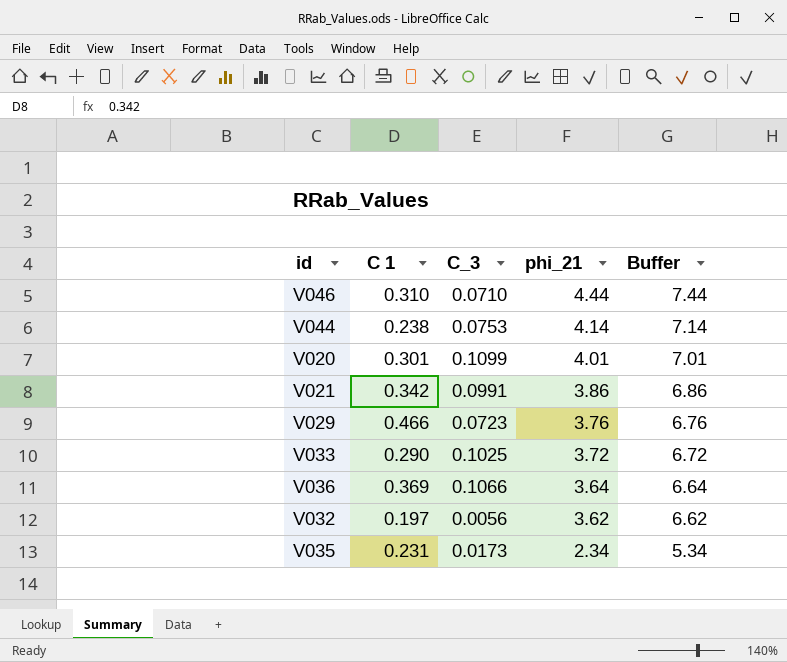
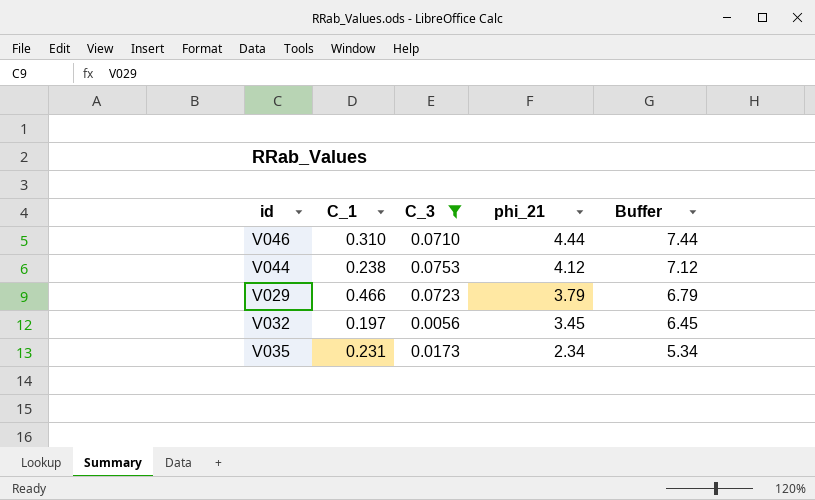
filter: none -> C_3 <= 0.0753
column name: C 1 -> C_1
V044 | phi_21: 4.14 -> 4.12
V044 | Buffer: 7.14 -> 7.12
V029 | phi_21: 3.76 -> 3.79
V029 | Buffer: 6.76 -> 6.79
V032 | phi_21: 3.62 -> 3.45
V032 | Buffer: 6.62 -> 6.45

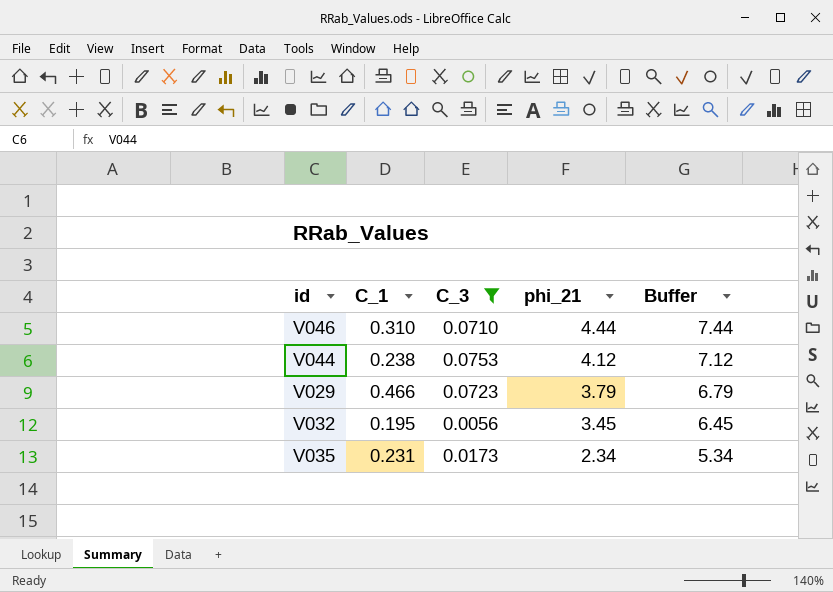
V032 | C_1: 0.197 -> 0.195

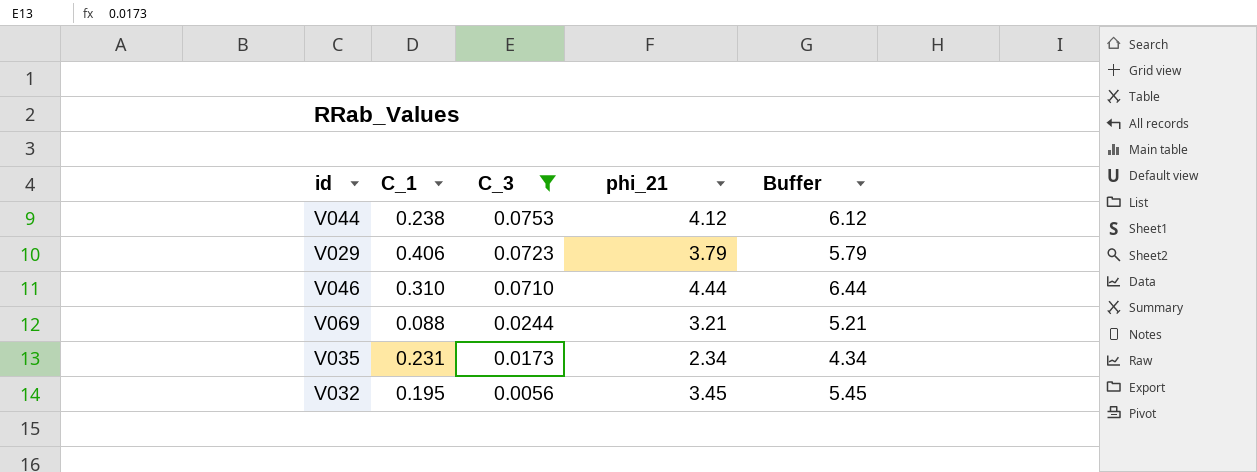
row order: phi_21 descending -> C_3 descending
column Buffer | formula: [phi_21] + 3 -> [phi_21] + 2
V029 | C_1: 0.466 -> 0.406
row V069: none -> 0.088 | 0.0244 | 3.21 | 5.21

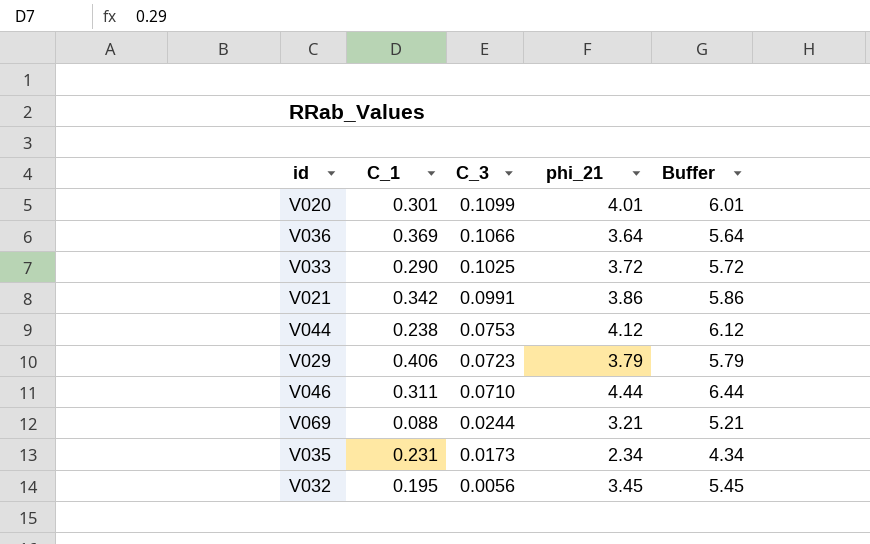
filter: C_3 <= 0.0753 -> none
V046 | C_1: 0.310 -> 0.311

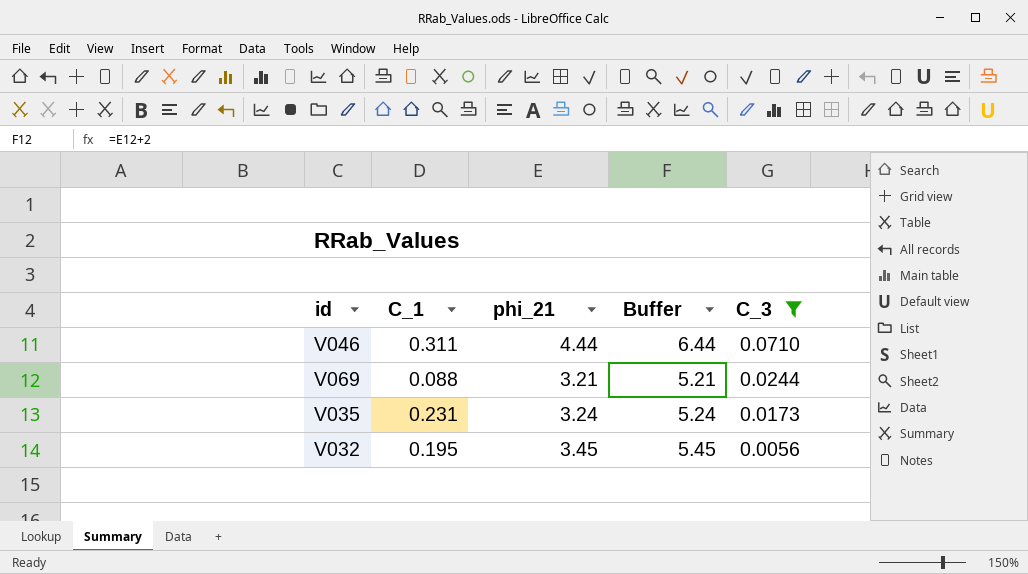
filter: none -> C_3 <= 0.0710
column C_3 | position: 3 -> 5
V035 | phi_21: 2.34 -> 3.24
V035 | Buffer: 4.34 -> 5.24

